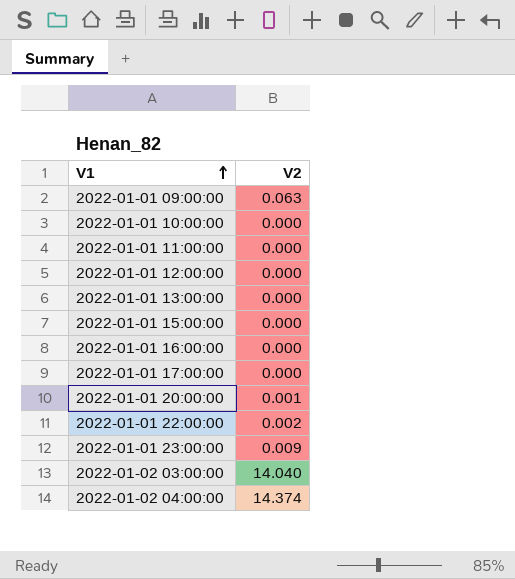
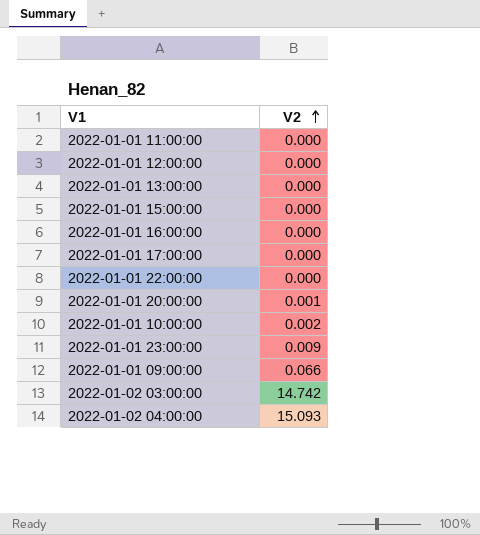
row order: V1 ascending -> V2 ascending
2022-01-01 22:00:00 | V2: 0.002 -> 0.000
2022-01-01 10:00:00 | V2: 0.000 -> 0.002
2022-01-01 09:00:00 | V2: 0.063 -> 0.066
2022-01-02 03:00:00 | V2: 14.040 -> 14.742
2022-01-02 04:00:00 | V2: 14.374 -> 15.093

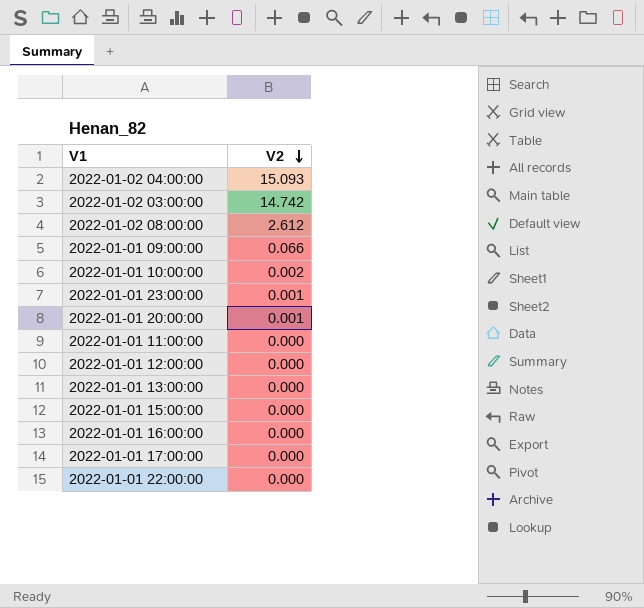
row order: V2 ascending -> V2 descending
row 2022-01-02 08:00:00: none -> 2.612
2022-01-01 23:00:00 | V2: 0.009 -> 0.001

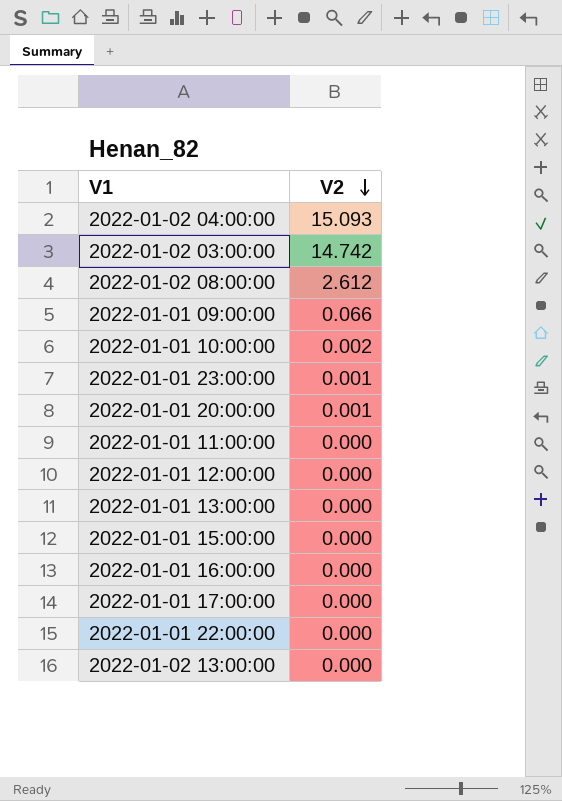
row 2022-01-02 13:00:00: none -> 0.000

